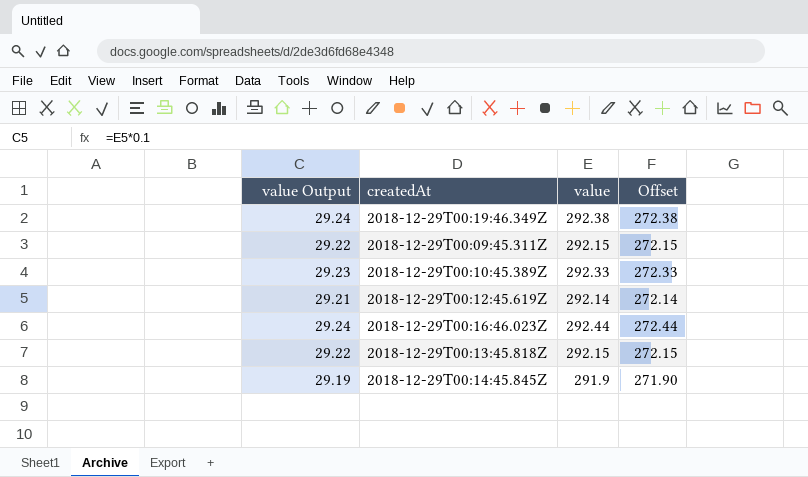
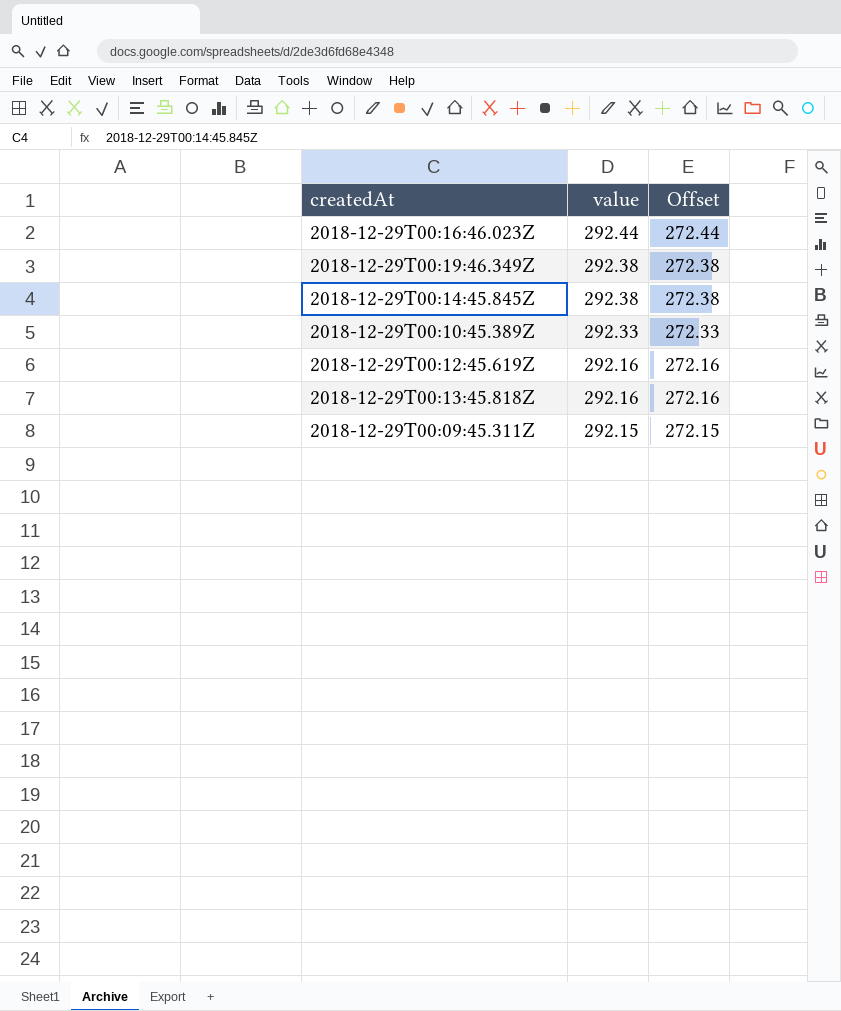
row order: none -> value descending
column value Output | formula: [value] * 0.1 -> none
2018-12-29T00:14:45.845Z | value: 291.9 -> 292.38
2018-12-29T00:14:45.845Z | Offset: 271.90 -> 272.38
2018-12-29T00:12:45.619Z | value: 292.14 -> 292.16
2018-12-29T00:12:45.619Z | Offset: 272.14 -> 272.16
2018-12-29T00:13:45.818Z | value: 292.15 -> 292.16
2018-12-29T00:13:45.818Z | Offset: 272.15 -> 272.16

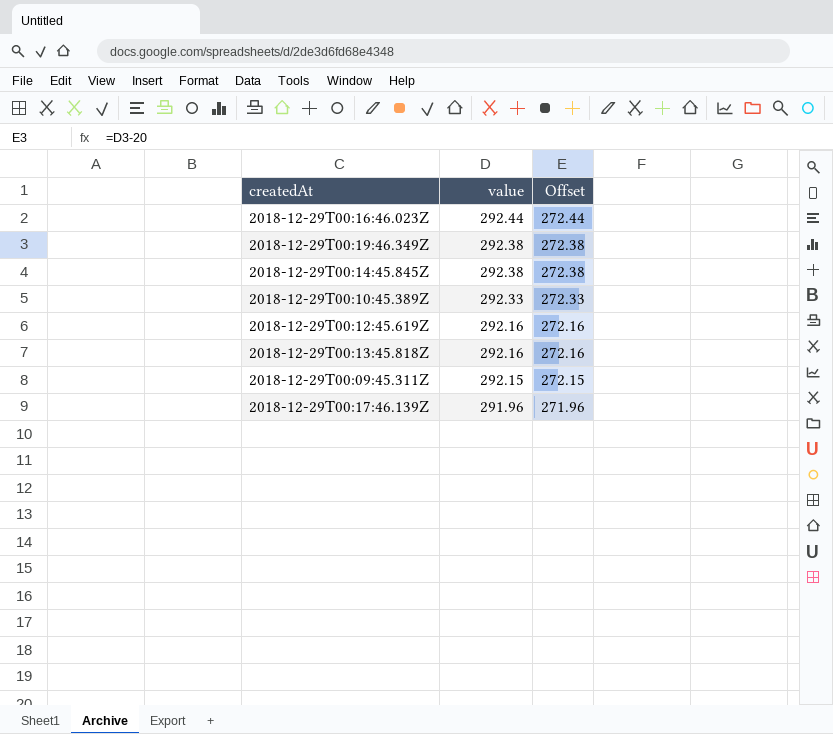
row 2018-12-29T00:17:46.139Z: none -> 291.96 | 271.96

